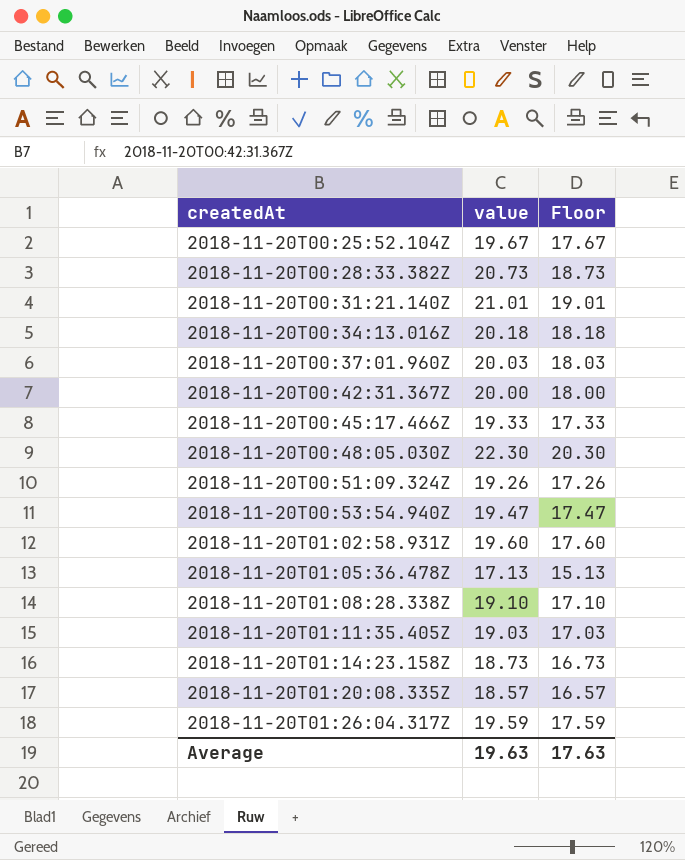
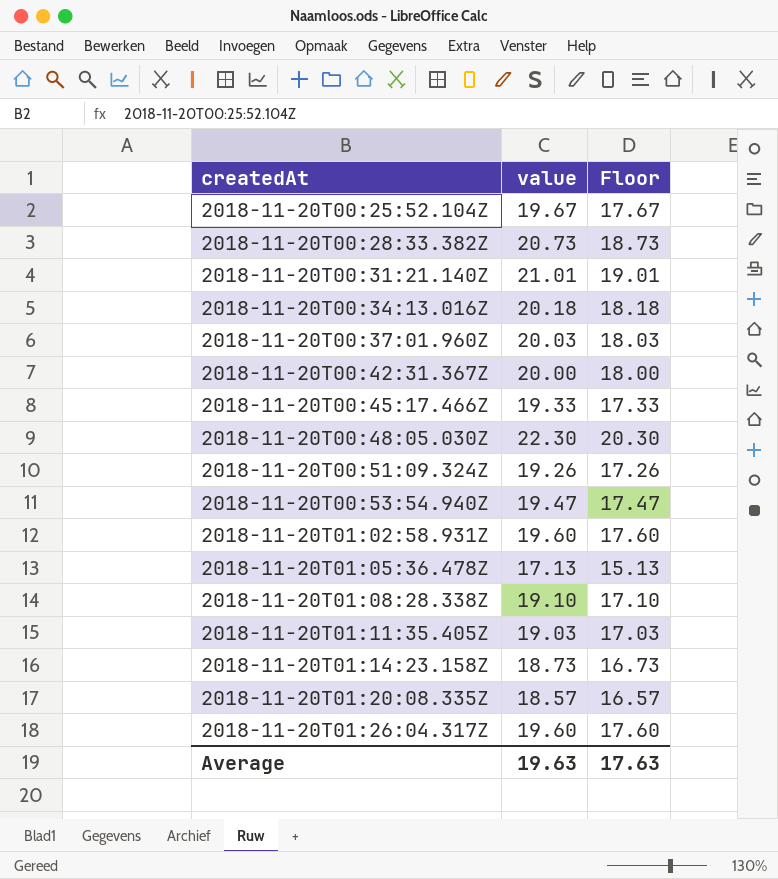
2018-11-20T01:26:04.317Z | value: 19.59 -> 19.60
2018-11-20T01:26:04.317Z | Floor: 17.59 -> 17.60

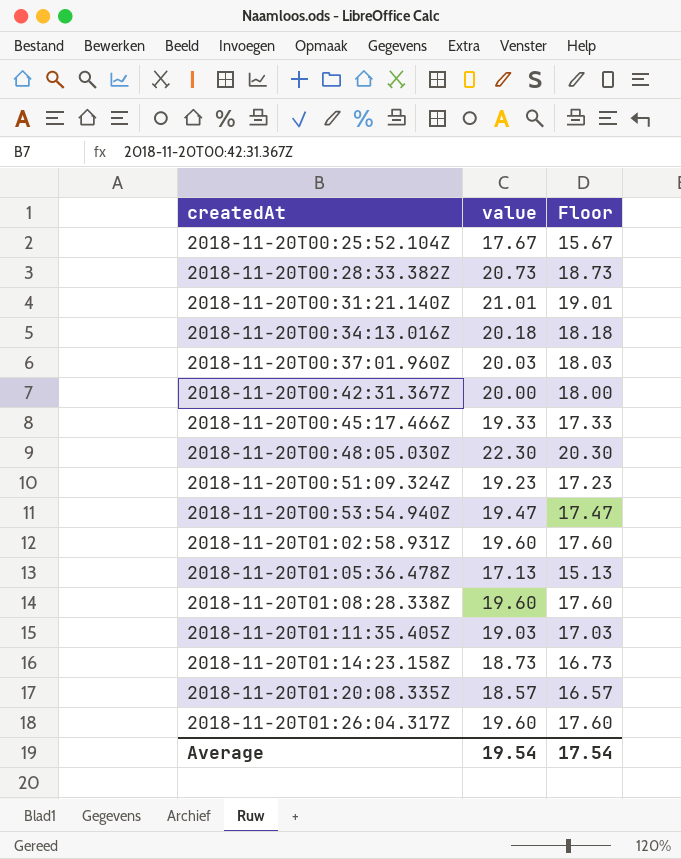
2018-11-20T00:25:52.104Z | value: 19.67 -> 17.67
2018-11-20T00:25:52.104Z | Floor: 17.67 -> 15.67
2018-11-20T00:51:09.324Z | value: 19.26 -> 19.23
2018-11-20T00:51:09.324Z | Floor: 17.26 -> 17.23
2018-11-20T01:08:28.338Z | value: 19.10 -> 19.60
2018-11-20T01:08:28.338Z | Floor: 17.10 -> 17.60
Average | value: 19.63 -> 19.54
Average | Floor: 17.63 -> 17.54

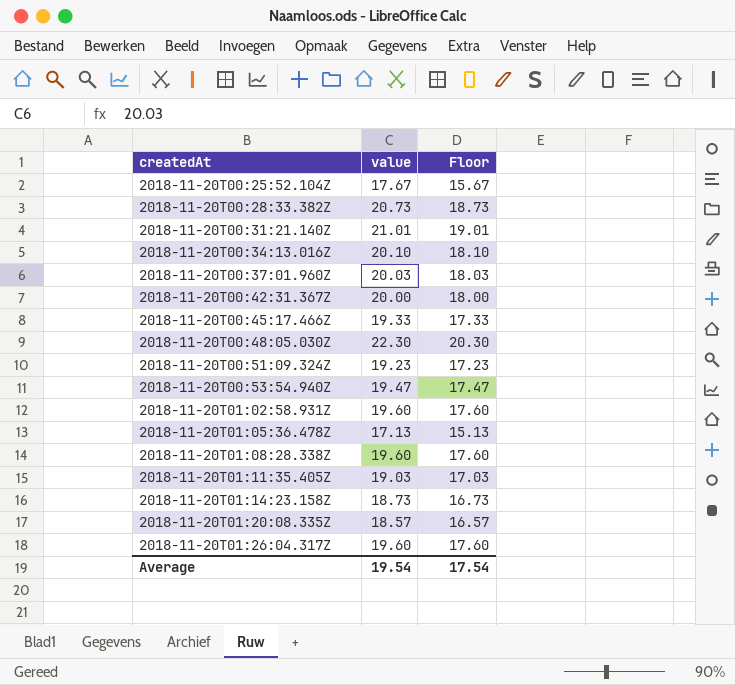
2018-11-20T00:34:13.016Z | value: 20.18 -> 20.10
2018-11-20T00:34:13.016Z | Floor: 18.18 -> 18.10

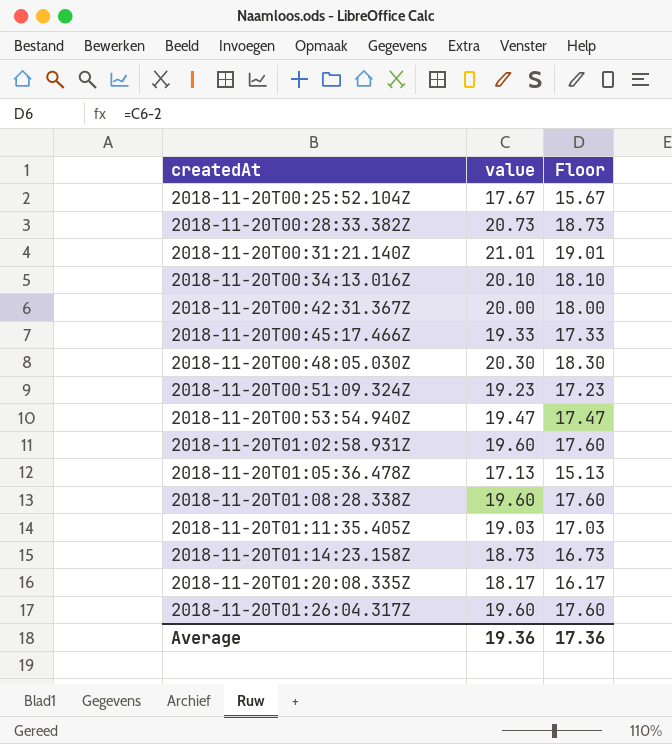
row 2018-11-20T00:37:01.960Z: 20.03 | 18.03 -> none
2018-11-20T00:48:05.030Z | value: 22.30 -> 20.30
2018-11-20T00:48:05.030Z | Floor: 20.30 -> 18.30
2018-11-20T01:20:08.335Z | value: 18.57 -> 18.17
2018-11-20T01:20:08.335Z | Floor: 16.57 -> 16.17
Average | value: 19.54 -> 19.36
Average | Floor: 17.54 -> 17.36

